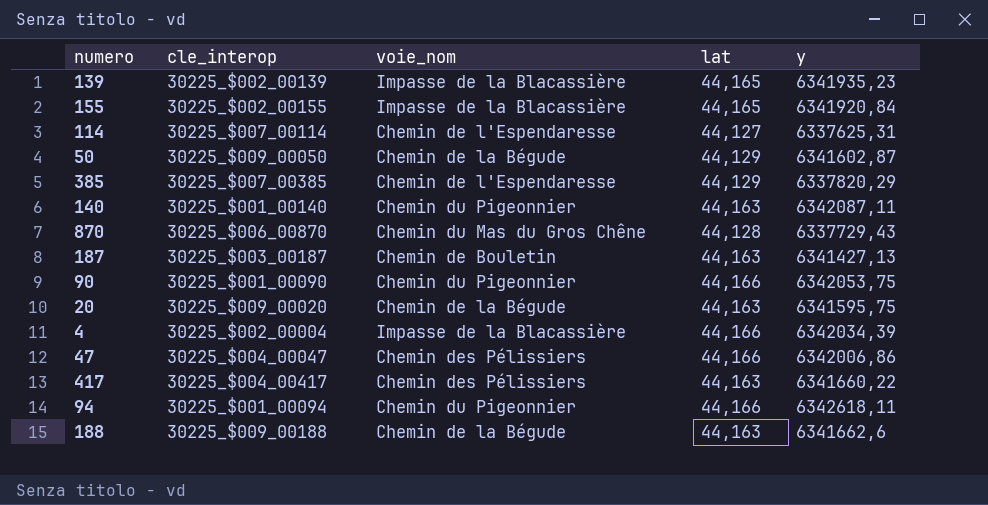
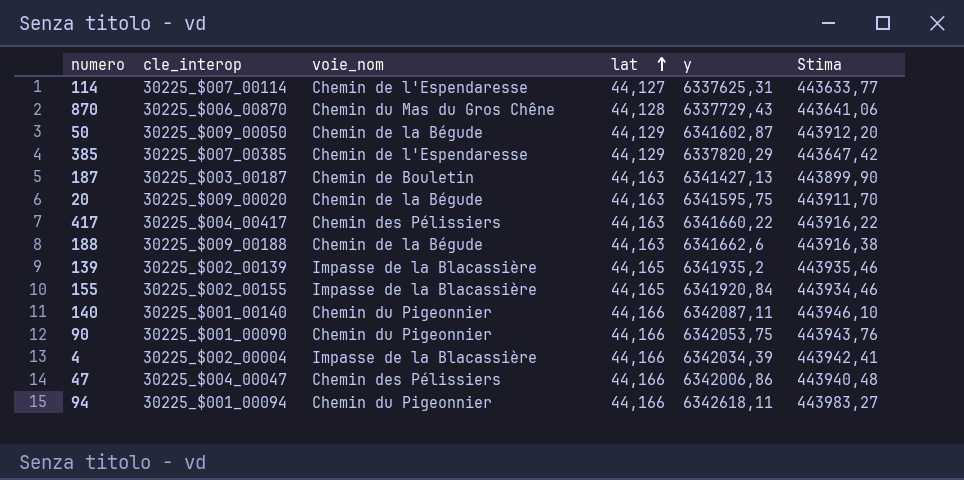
row order: none -> lat ascending
column Stima | formula: none -> [y] * 0,07
139 | y: 6341935,23 -> 6341935,2
140 | lat: 44,163 -> 44,166

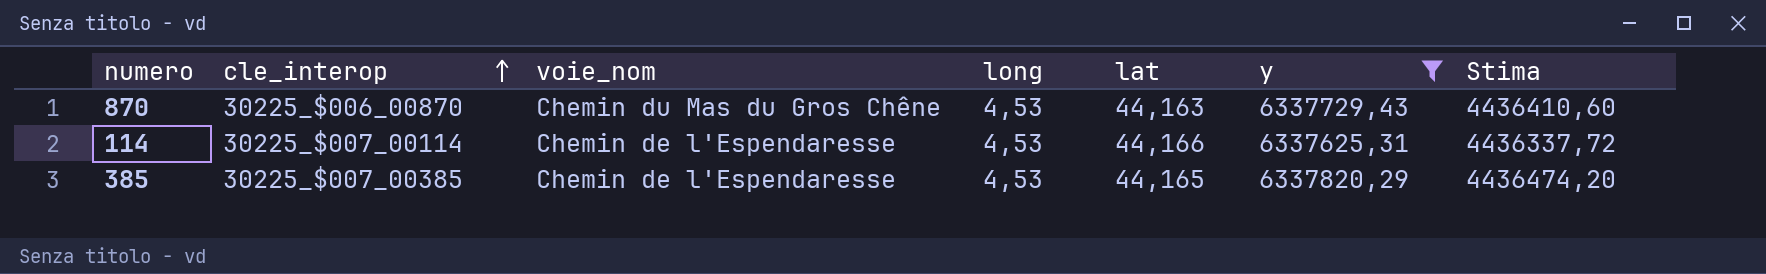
filter: none -> y <= 6337820,29
row order: lat ascending -> cle_interop ascending
column long | position: none -> 4
column Stima | formula: [y] * 0,07 -> [y] * 0,7
870 | lat: 44,128 -> 44,163
114 | lat: 44,127 -> 44,166
385 | lat: 44,129 -> 44,165

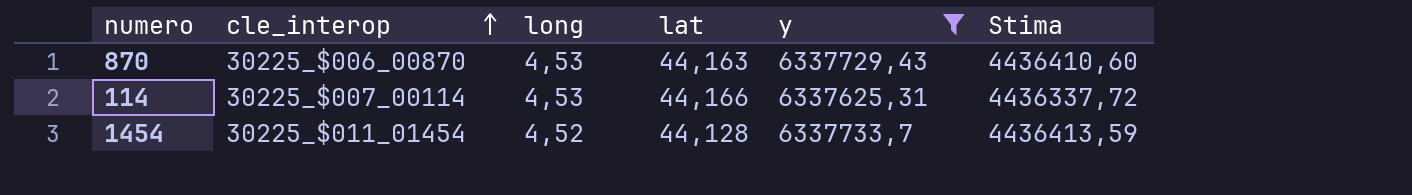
column voie_nom | position: 3 -> none
row 385: 30225_$007_00385 | Chemin de l'Espendaresse | 4,53 | 44,165 | 6337820,29 | 4436474,20 -> none
row 1454: none -> 30225_$011_01454 | 4,52 | 44,128 | 6337733,7 | 4436413,59

